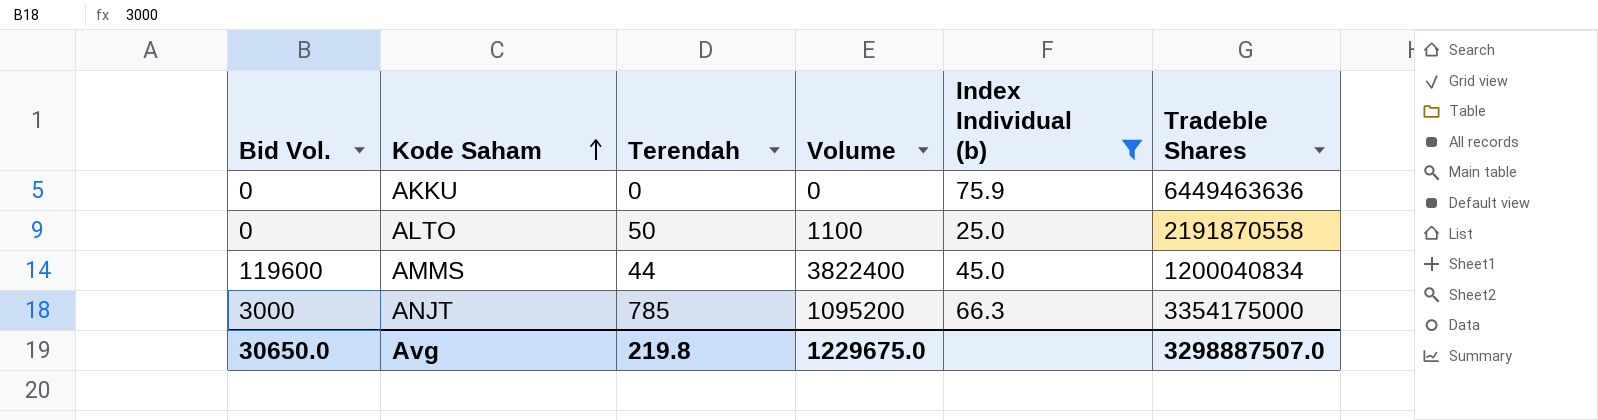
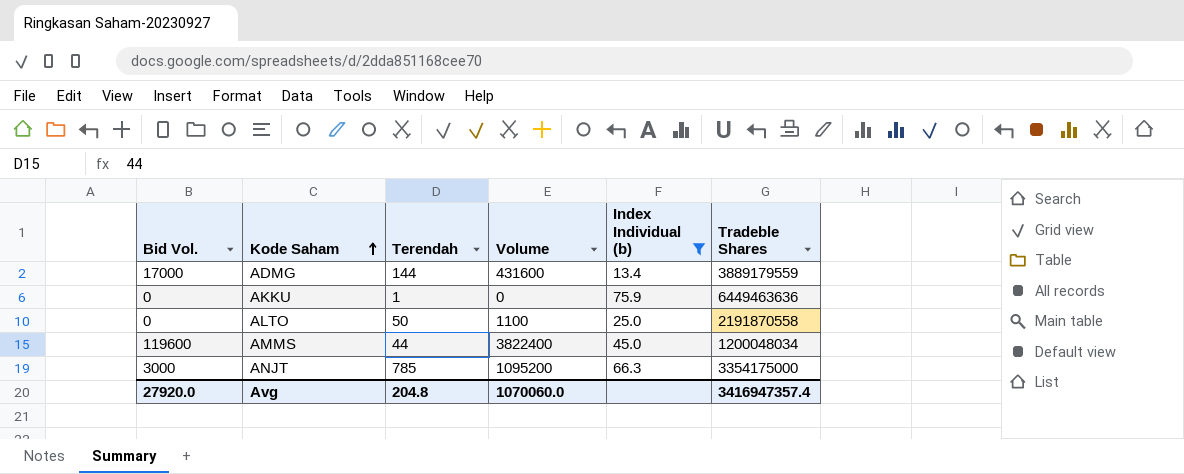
row ADMG: none -> 17000 | 144 | 431600 | 13.4 | 3889179559
AKKU | Terendah: 0 -> 1
AMMS | Tradeble Shares: 1200040834 -> 1200048034
Avg | Bid Vol.: 30650.0 -> 27920.0
Avg | Terendah: 219.8 -> 204.8
Avg | Volume: 1229675.0 -> 1070060.0
Avg | Tradeble Shares: 3298887507.0 -> 3416947357.4

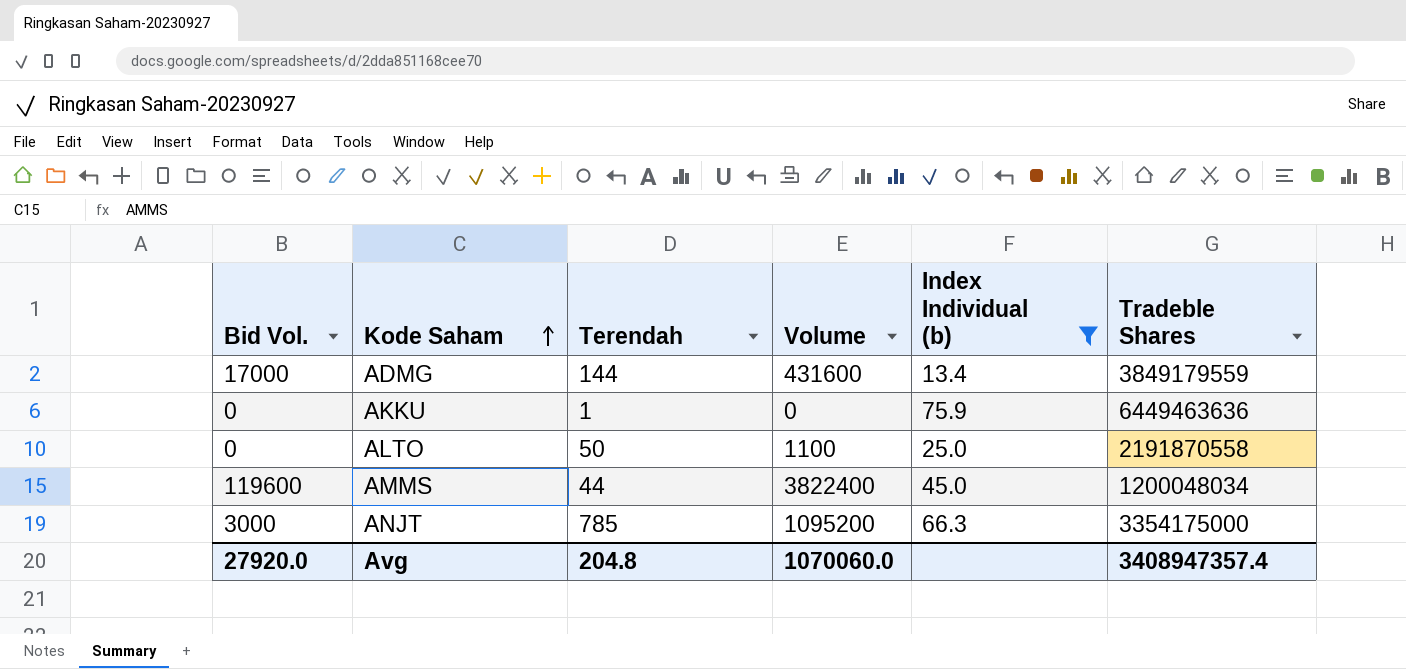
ADMG | Tradeble Shares: 3889179559 -> 3849179559
Avg | Tradeble Shares: 3416947357.4 -> 3408947357.4

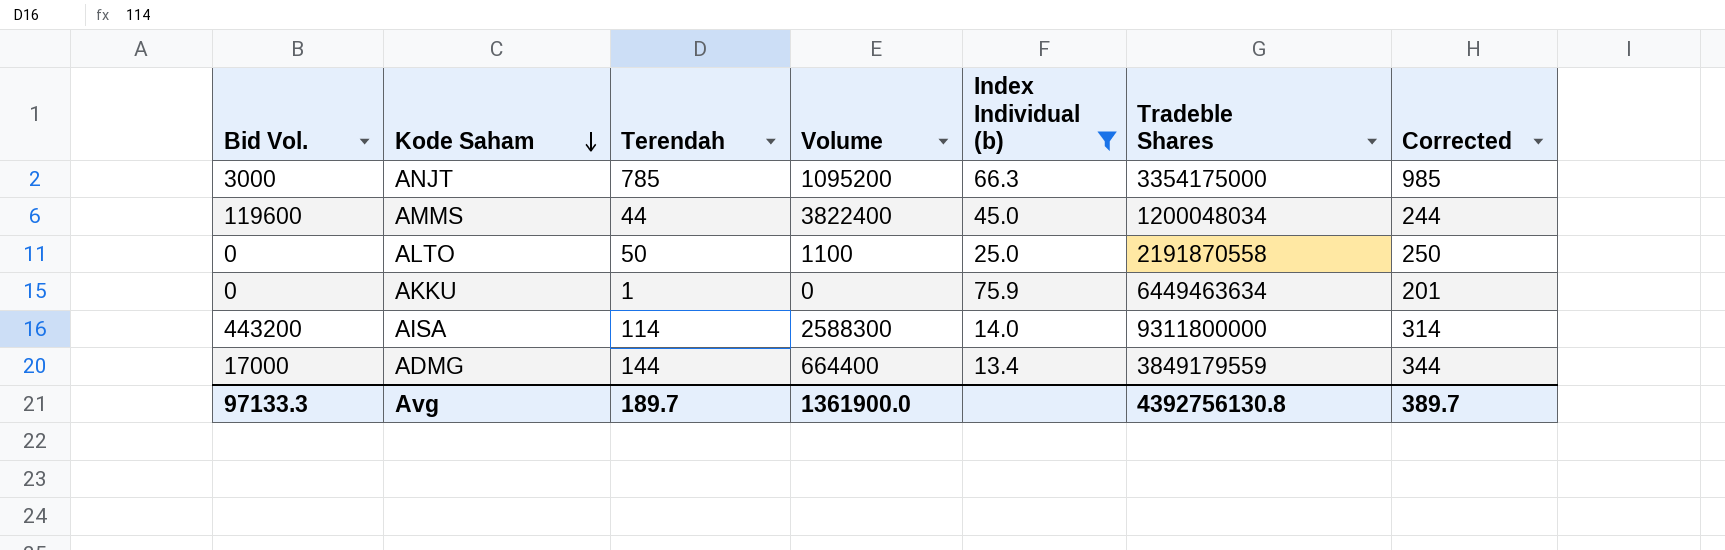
row order: Kode Saham ascending -> Kode Saham descending
column Corrected | formula: none -> [Terendah] + 200
AKKU | Tradeble Shares: 6449463636 -> 6449463634
row AISA: none -> 443200 | 114 | 2588300 | 14.0 | 9311800000 | 314
ADMG | Volume: 431600 -> 664400
Avg | Bid Vol.: 27920.0 -> 97133.3
Avg | Terendah: 204.8 -> 189.7
Avg | Volume: 1070060.0 -> 1361900.0
Avg | Tradeble Shares: 3408947357.4 -> 4392756130.8

